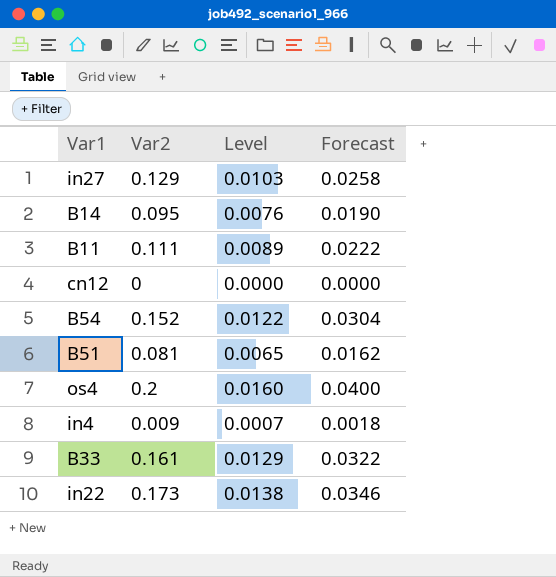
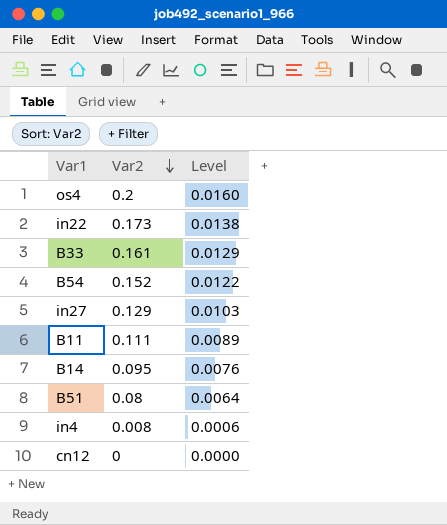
row order: none -> Var2 descending
column Forecast | formula: [Var2] * 0.2 -> none
B51 | Var2: 0.081 -> 0.08
B51 | Level: 0.0065 -> 0.0064
in4 | Var2: 0.009 -> 0.008
in4 | Level: 0.0007 -> 0.0006

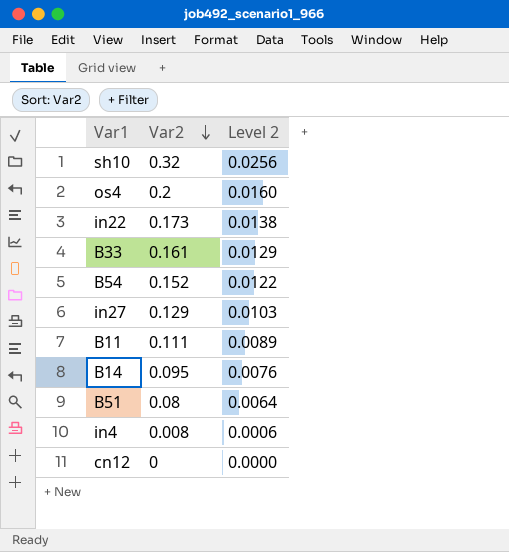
column name: Level -> Level 2
row sh10: none -> 0.32 | 0.0256

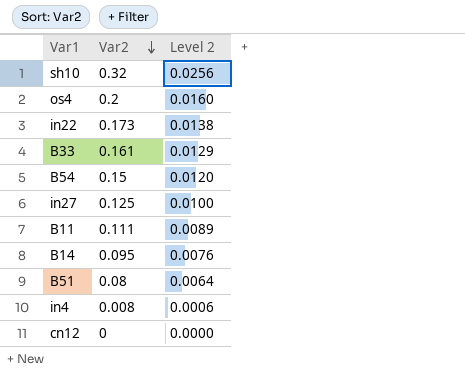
B54 | Var2: 0.152 -> 0.15
B54 | Level 2: 0.0122 -> 0.0120
in27 | Var2: 0.129 -> 0.125
in27 | Level 2: 0.0103 -> 0.0100

